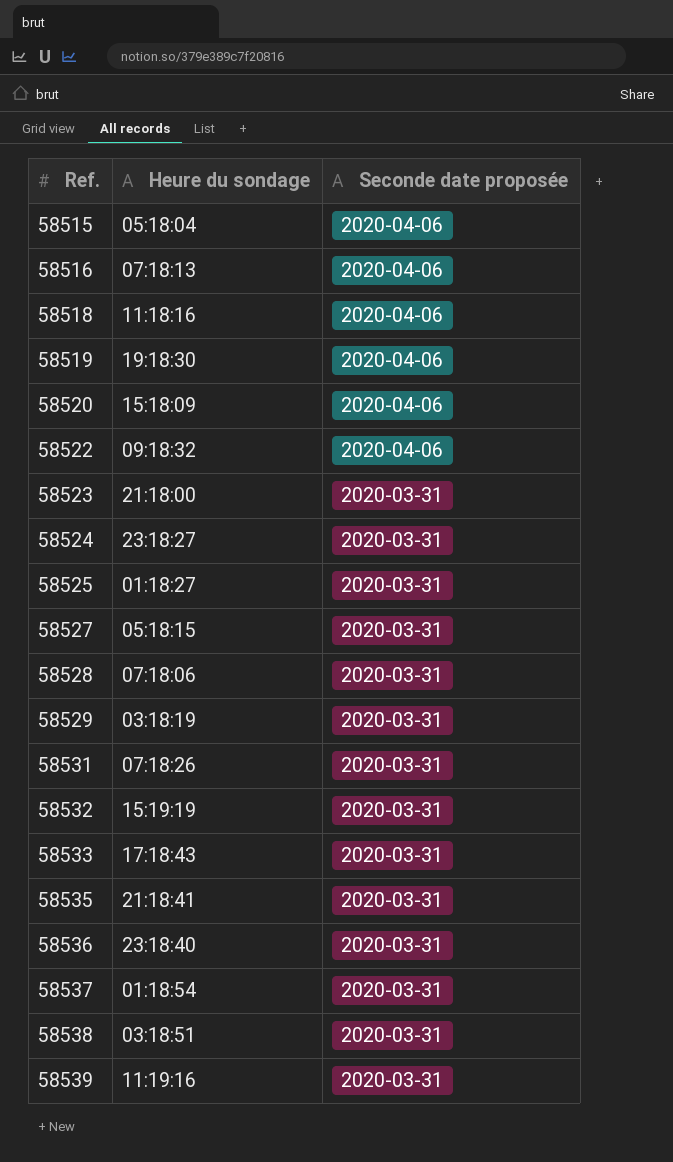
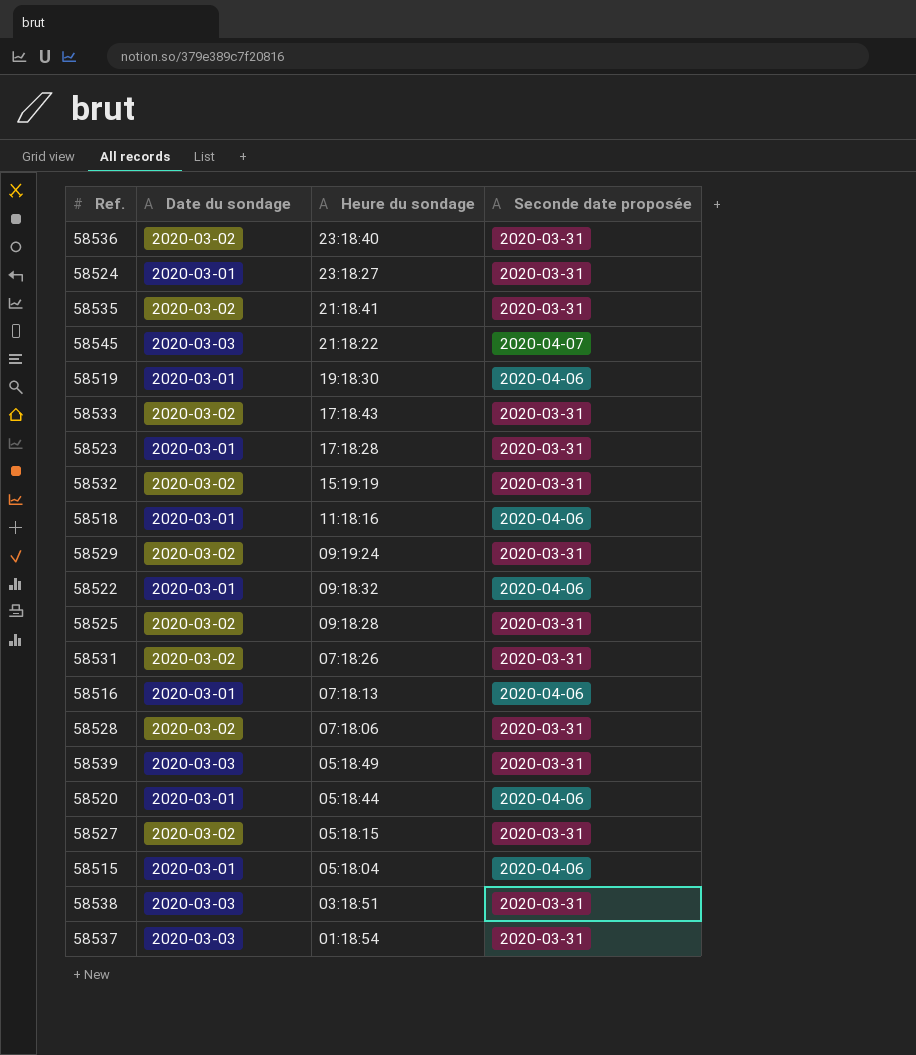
row order: Ref. ascending -> Heure du sondage descending
column Date du sondage | position: none -> 2
row 58545: none -> 2020-03-03 | 21:18:22 | 2020-04-07
58523 | Heure du sondage: 21:18:00 -> 17:18:28
58529 | Heure du sondage: 03:18:19 -> 09:19:24
58525 | Heure du sondage: 01:18:27 -> 09:18:28
58539 | Heure du sondage: 11:19:16 -> 05:18:49
58520 | Heure du sondage: 15:18:09 -> 05:18:44

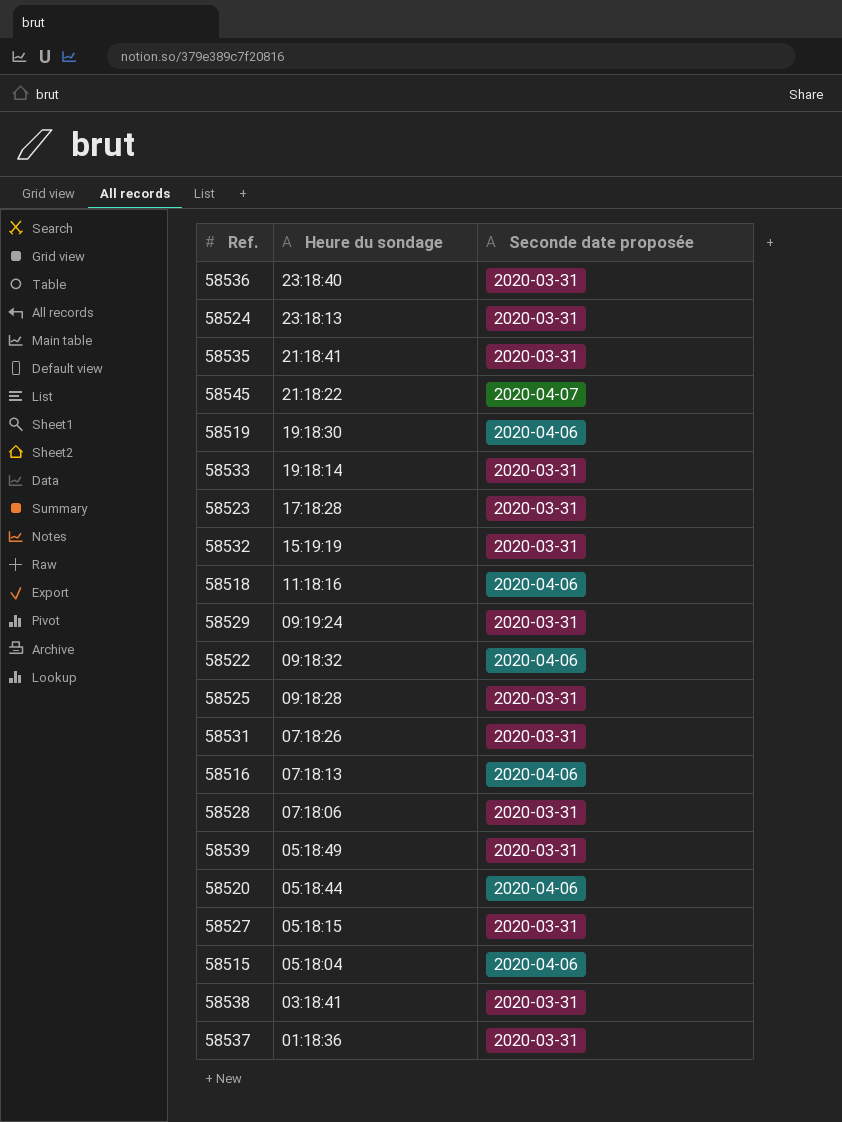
column Date du sondage | position: 2 -> none
58524 | Heure du sondage: 23:18:27 -> 23:18:13
58533 | Heure du sondage: 17:18:43 -> 19:18:14
58538 | Heure du sondage: 03:18:51 -> 03:18:41
58537 | Heure du sondage: 01:18:54 -> 01:18:36

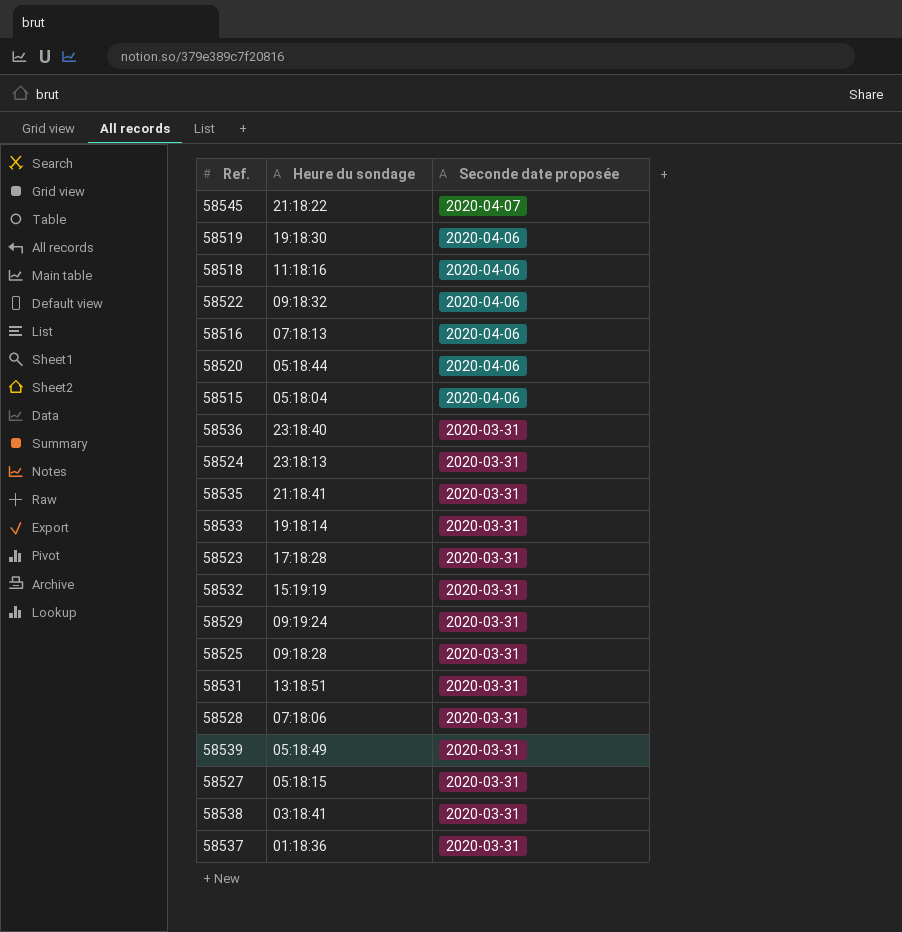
row order: Heure du sondage descending -> Seconde date proposée descending
58531 | Heure du sondage: 07:18:26 -> 13:18:51

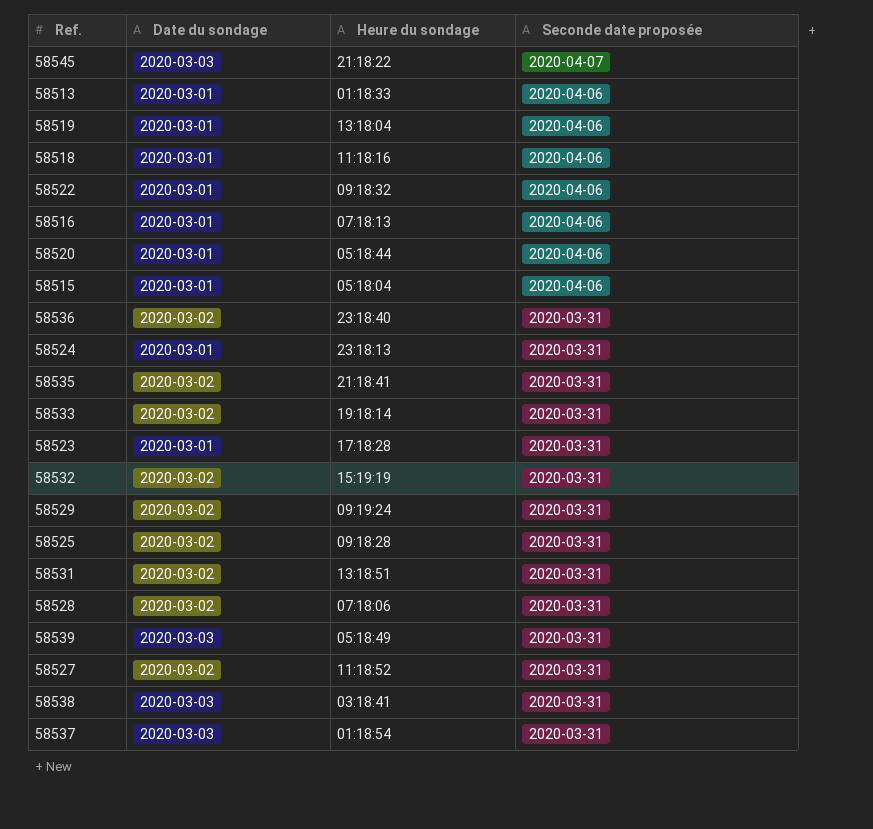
column Date du sondage | position: none -> 2
row 58513: none -> 2020-03-01 | 01:18:33 | 2020-04-06
58519 | Heure du sondage: 19:18:30 -> 13:18:04
58527 | Heure du sondage: 05:18:15 -> 11:18:52
58537 | Heure du sondage: 01:18:36 -> 01:18:54

